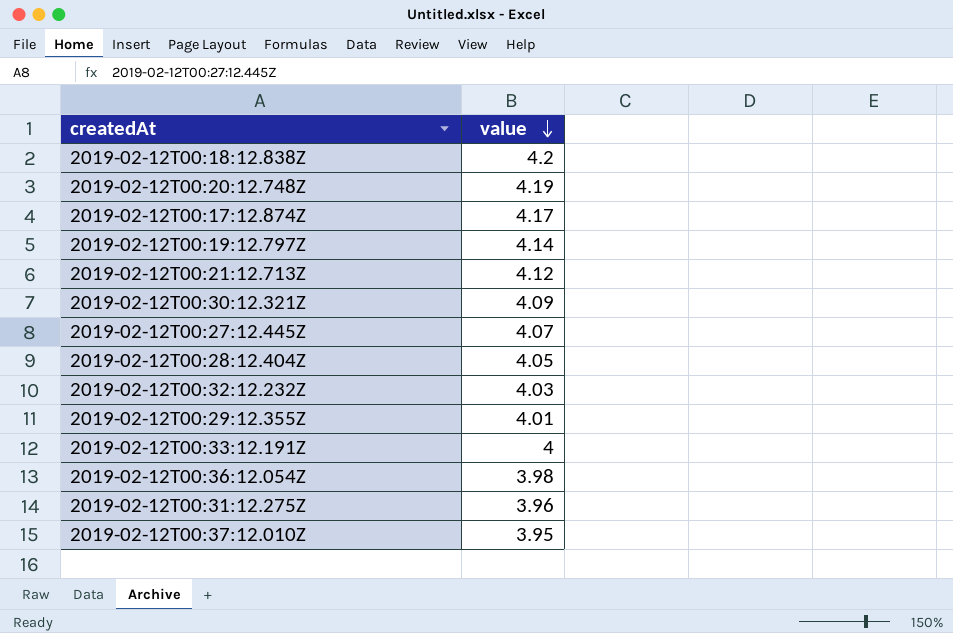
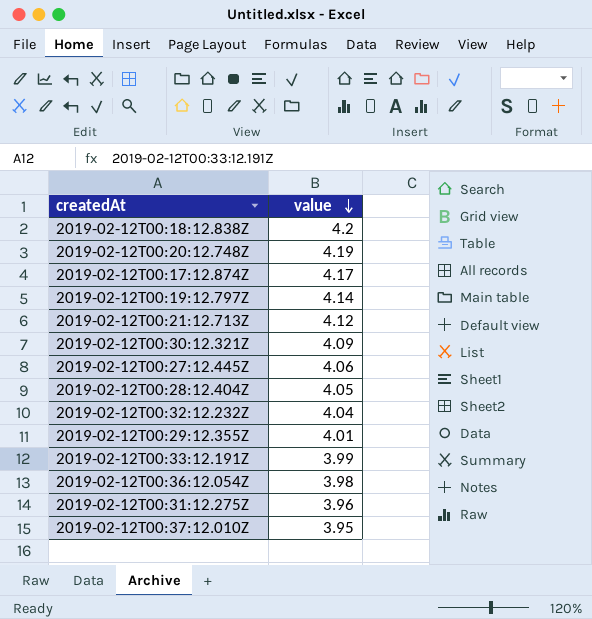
2019-02-12T00:27:12.445Z | value: 4.07 -> 4.06
2019-02-12T00:32:12.232Z | value: 4.03 -> 4.04
2019-02-12T00:33:12.191Z | value: 4 -> 3.99

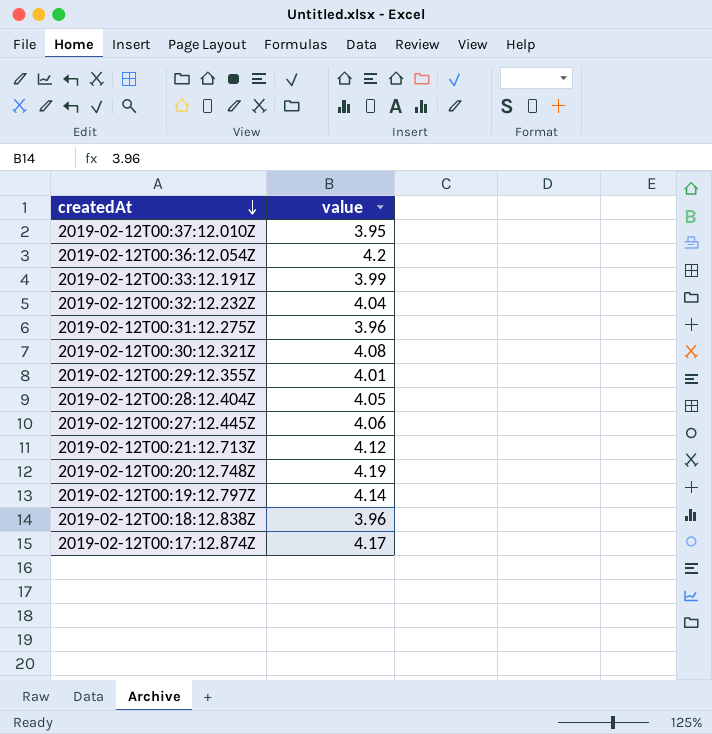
row order: value descending -> createdAt descending
2019-02-12T00:36:12.054Z | value: 3.98 -> 4.2
2019-02-12T00:30:12.321Z | value: 4.09 -> 4.08
2019-02-12T00:18:12.838Z | value: 4.2 -> 3.96

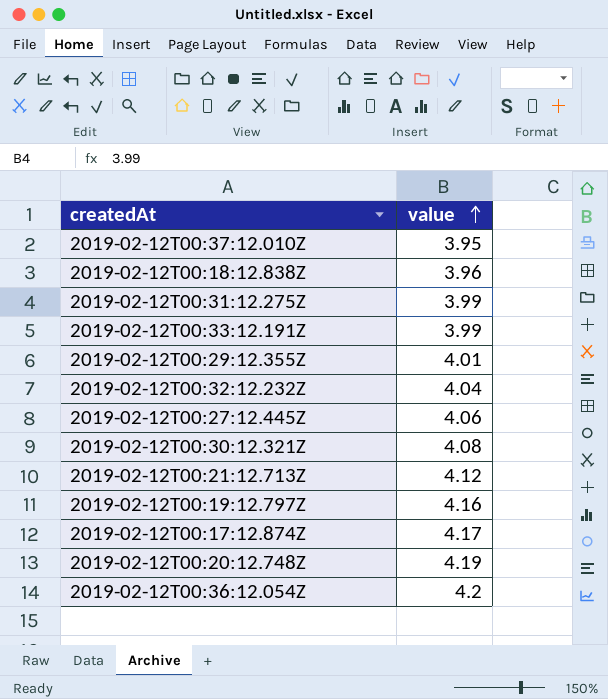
row order: createdAt descending -> value ascending
row 2019-02-12T00:28:12.404Z: 4.05 -> none
2019-02-12T00:31:12.275Z | value: 3.96 -> 3.99
2019-02-12T00:19:12.797Z | value: 4.14 -> 4.16

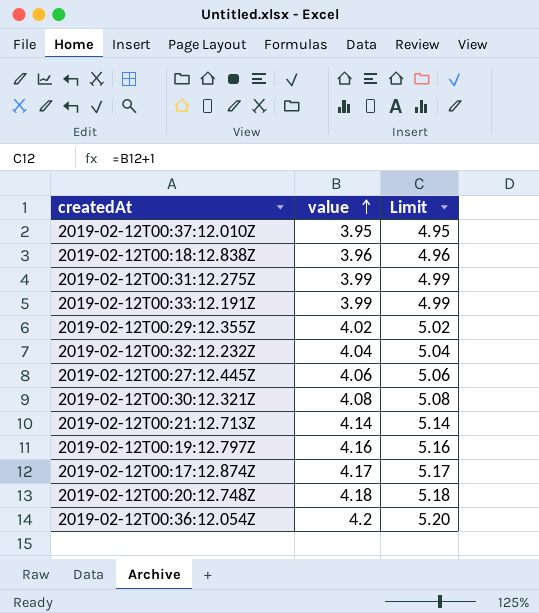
column Limit | formula: none -> [value] + 1
2019-02-12T00:29:12.355Z | value: 4.01 -> 4.02
2019-02-12T00:21:12.713Z | value: 4.12 -> 4.14
2019-02-12T00:20:12.748Z | value: 4.19 -> 4.18

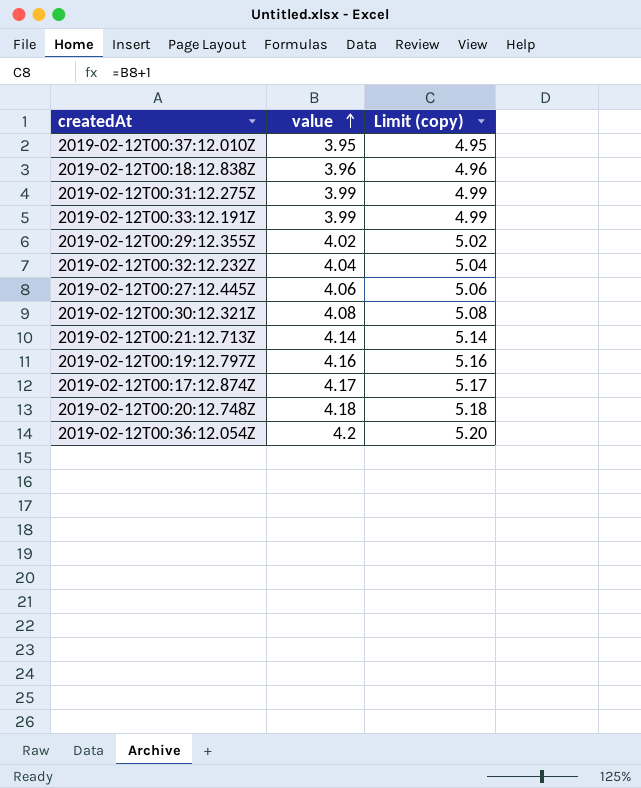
column name: Limit -> Limit (copy)

